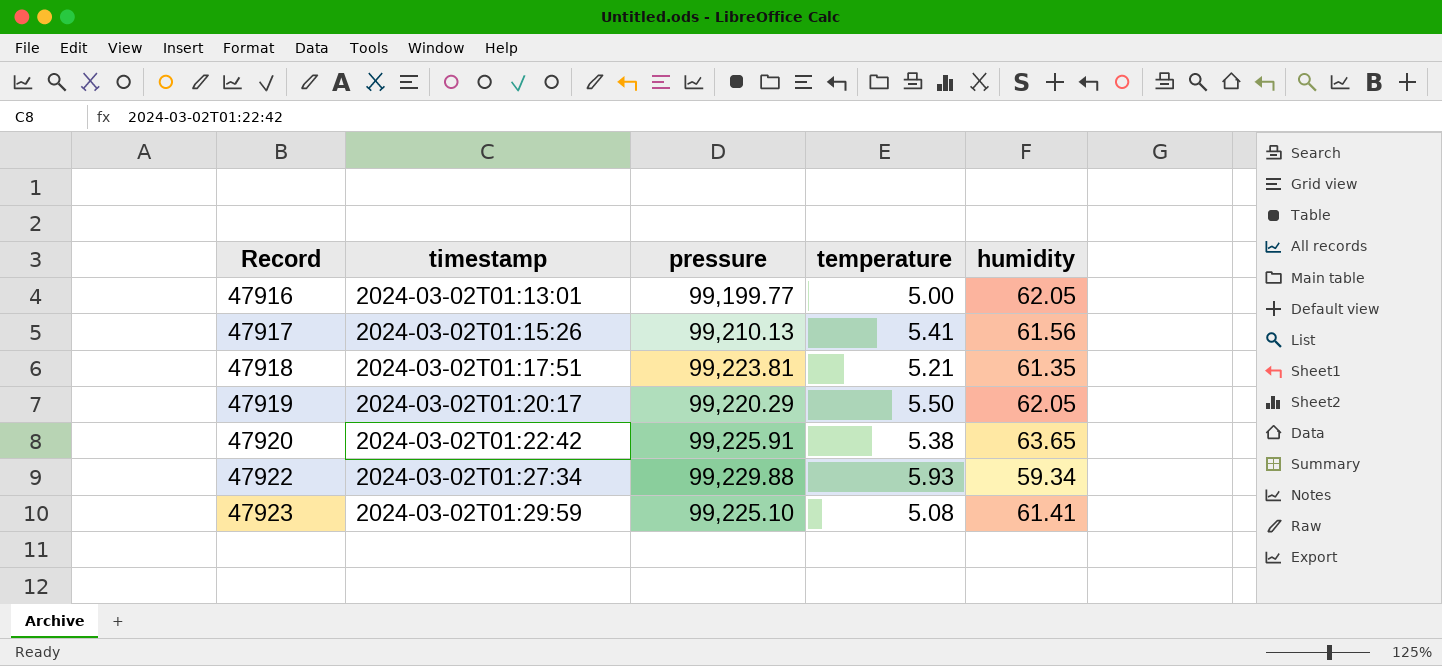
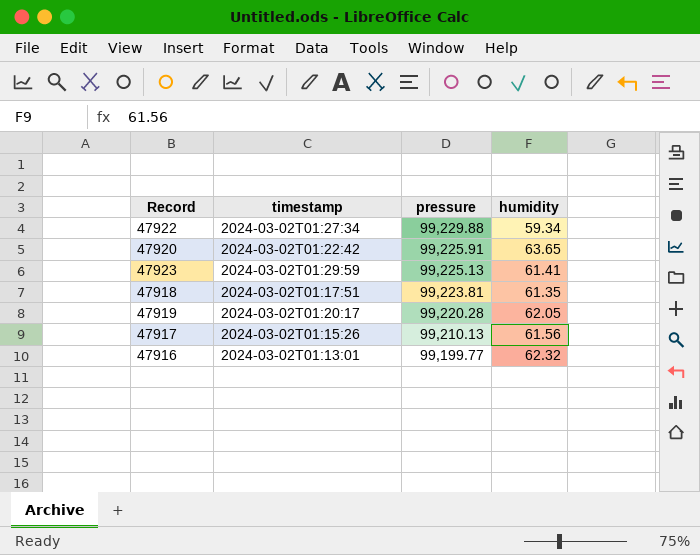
row order: Record ascending -> pressure descending
column temperature | position: 4 -> none
47923 | pressure: 99,225.10 -> 99,225.13
47919 | pressure: 99,220.29 -> 99,220.28
47916 | humidity: 62.05 -> 62.32

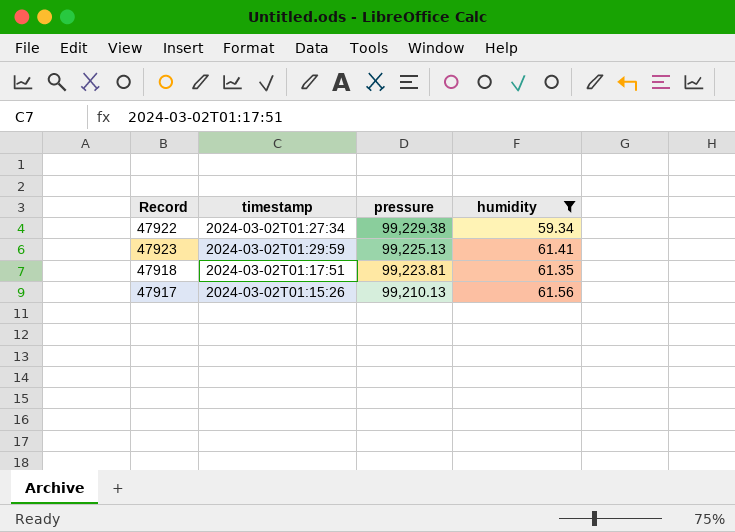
filter: none -> humidity <= 61.56
47922 | pressure: 99,229.88 -> 99,229.38

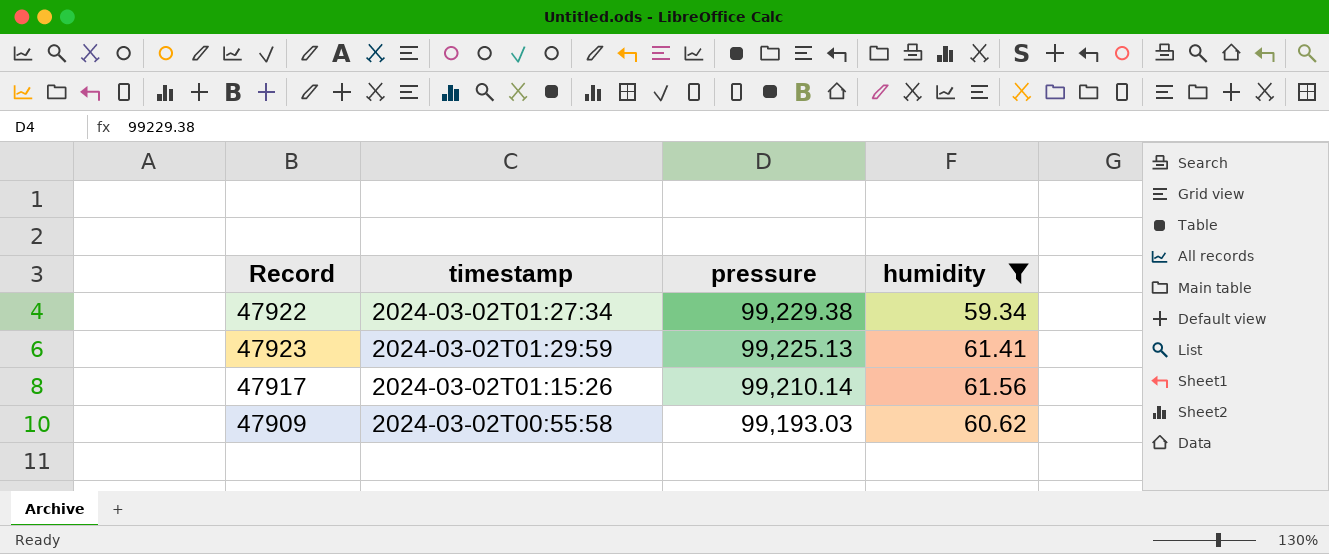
row 47918: 2024-03-02T01:17:51 | 99,223.81 | 61.35 -> none
47917 | pressure: 99,210.13 -> 99,210.14
row 47909: none -> 2024-03-02T00:55:58 | 99,193.03 | 60.62

